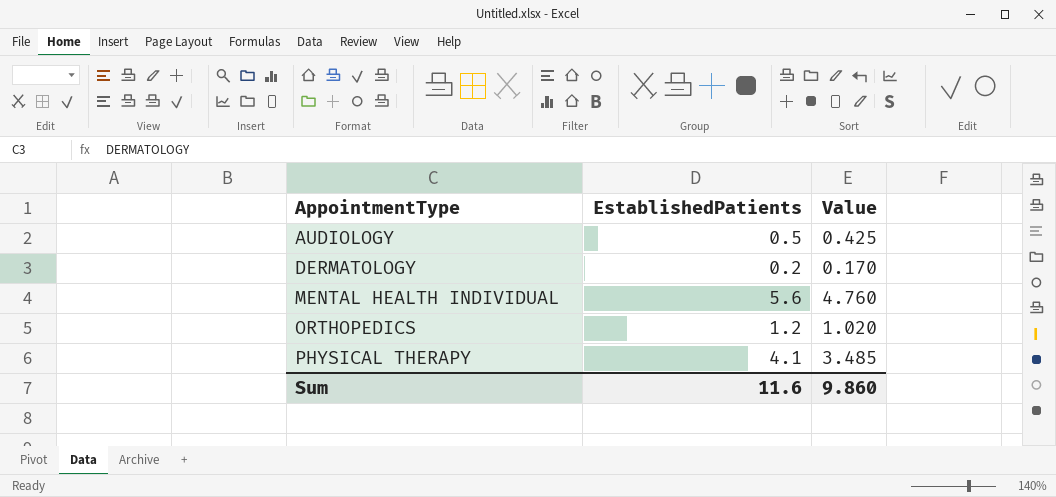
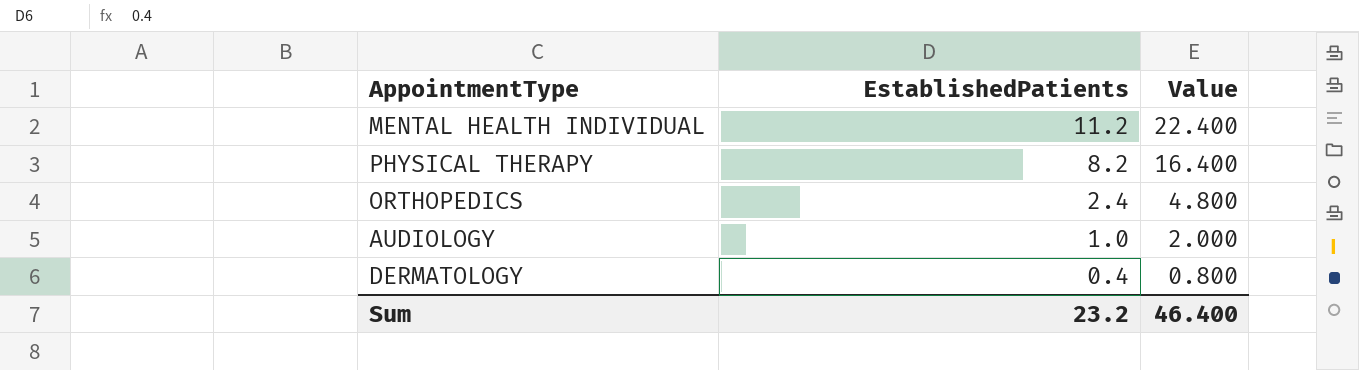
row order: AppointmentType ascending -> EstablishedPatients descending
column Value | formula: [EstablishedPatients] * 0.85 -> [EstablishedPatients] * 2
MENTAL HEALTH INDIVIDUAL | EstablishedPatients: 5.6 -> 11.2
PHYSICAL THERAPY | EstablishedPatients: 4.1 -> 8.2
ORTHOPEDICS | EstablishedPatients: 1.2 -> 2.4
AUDIOLOGY | EstablishedPatients: 0.5 -> 1.0
DERMATOLOGY | EstablishedPatients: 0.2 -> 0.4
Sum | EstablishedPatients: 11.6 -> 23.2
Sum | Value: 9.860 -> 46.400

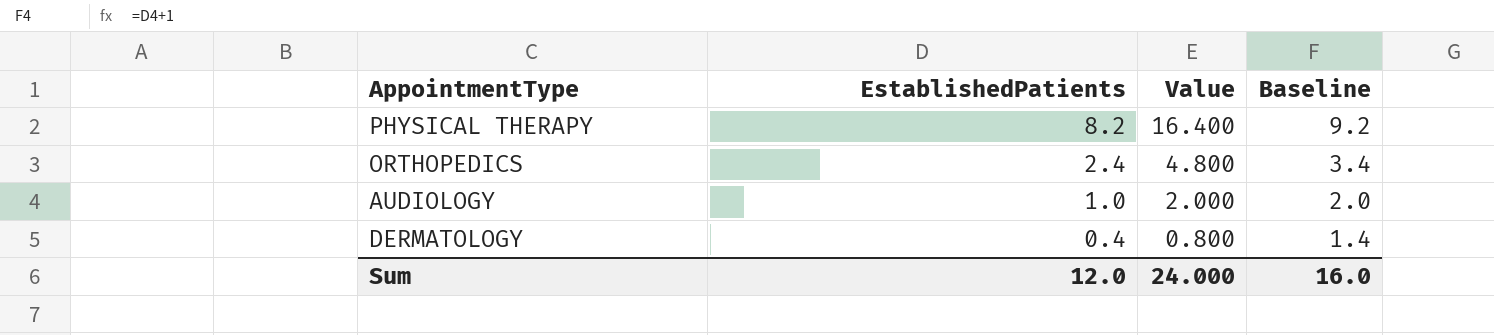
column Baseline | formula: none -> [EstablishedPatients] + 1
row MENTAL HEALTH INDIVIDUAL: 11.2 | 22.400 -> none
Sum | EstablishedPatients: 23.2 -> 12.0
Sum | Value: 46.400 -> 24.000

